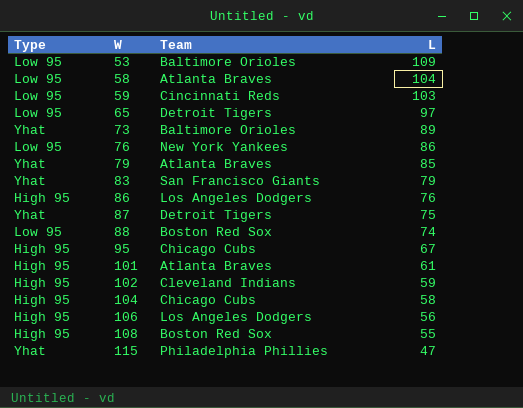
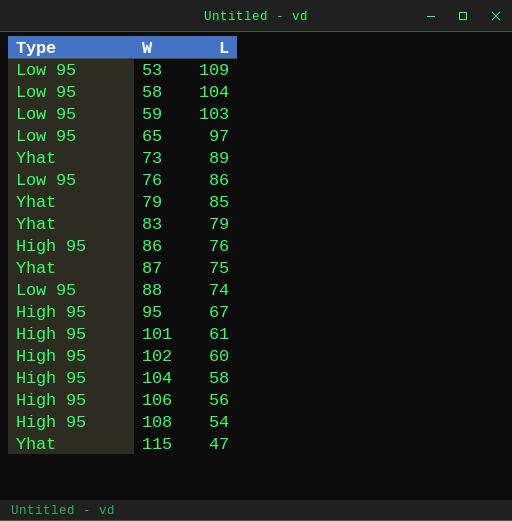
column Team | position: 3 -> none
102 | L: 59 -> 60
108 | L: 55 -> 54

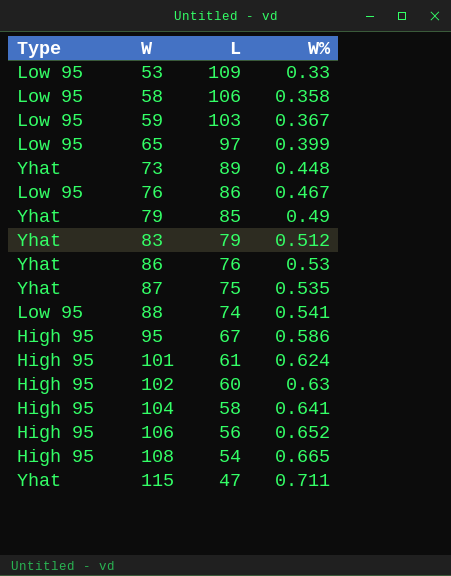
column W% | position: none -> 4
58 | L: 104 -> 106
86 | Type: High 95 -> Yhat

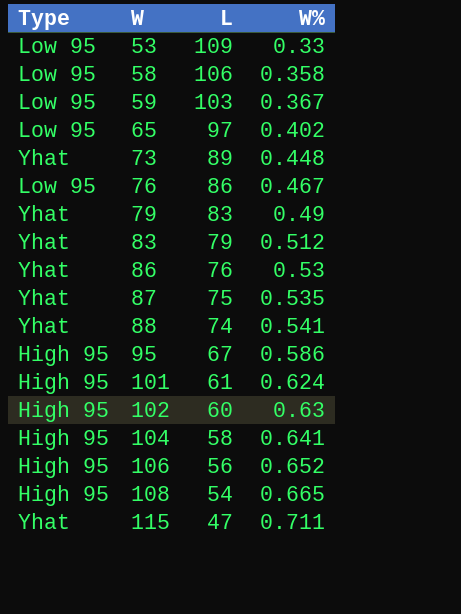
65 | W%: 0.399 -> 0.402
79 | L: 85 -> 83
88 | Type: Low 95 -> Yhat

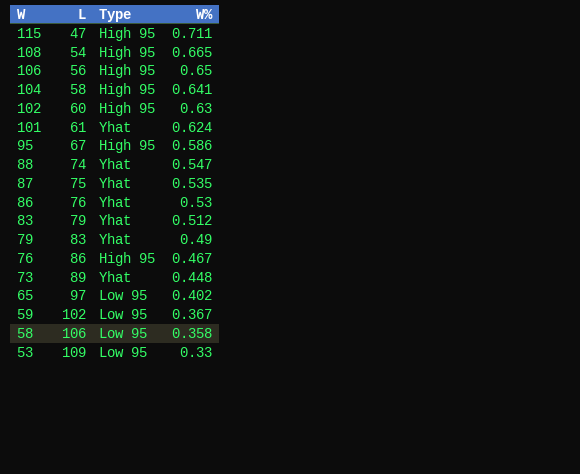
row order: W ascending -> W descending
column Type | position: 1 -> 3
115 | Type: Yhat -> High 95
106 | W%: 0.652 -> 0.65
101 | Type: High 95 -> Yhat
88 | W%: 0.541 -> 0.547
76 | Type: Low 95 -> High 95
59 | L: 103 -> 102

